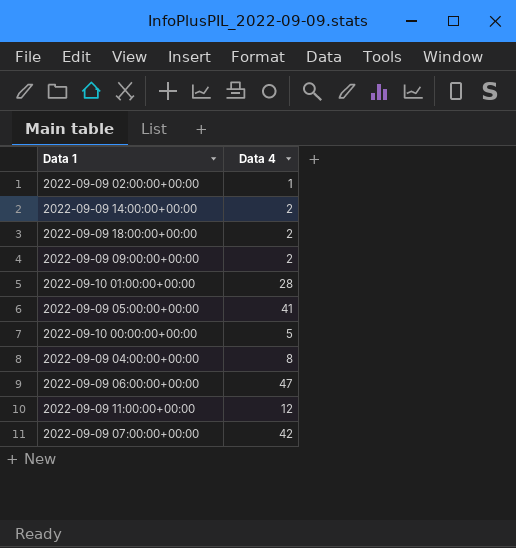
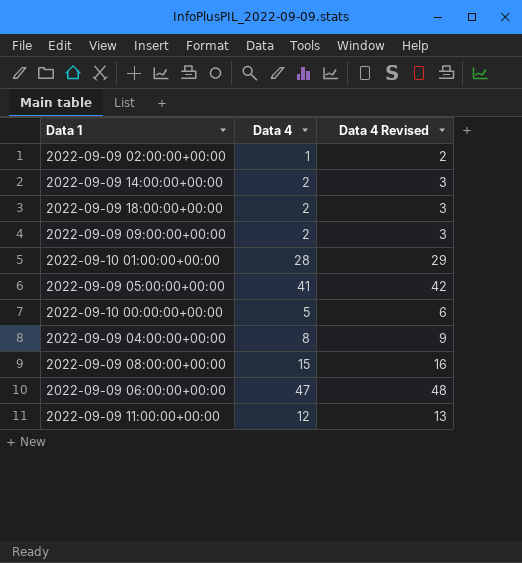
column Data 4 Revised | formula: none -> [Data 4] + 1
row 2022-09-09 07:00:00+00:00: 42 -> none
row 2022-09-09 08:00:00+00:00: none -> 15 | 16

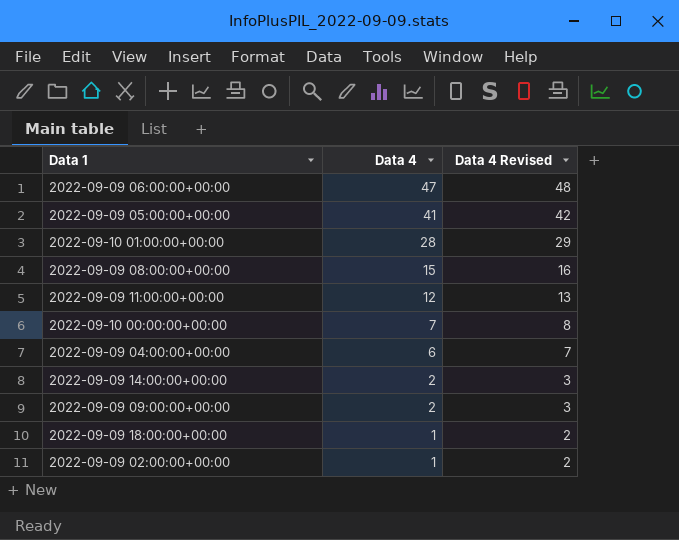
row order: none -> Data 4 descending
2022-09-10 00:00:00+00:00 | Data 4: 5 -> 7
2022-09-10 00:00:00+00:00 | Data 4 Revised: 6 -> 8
2022-09-09 04:00:00+00:00 | Data 4: 8 -> 6
2022-09-09 04:00:00+00:00 | Data 4 Revised: 9 -> 7
2022-09-09 18:00:00+00:00 | Data 4: 2 -> 1
2022-09-09 18:00:00+00:00 | Data 4 Revised: 3 -> 2

